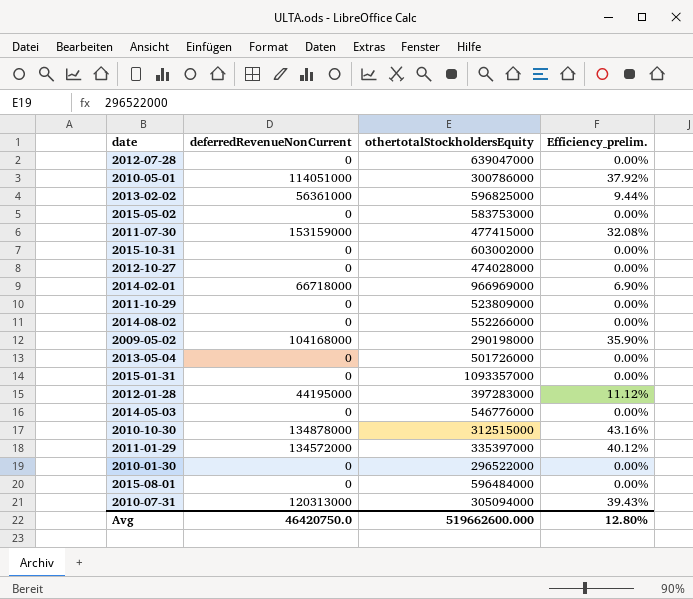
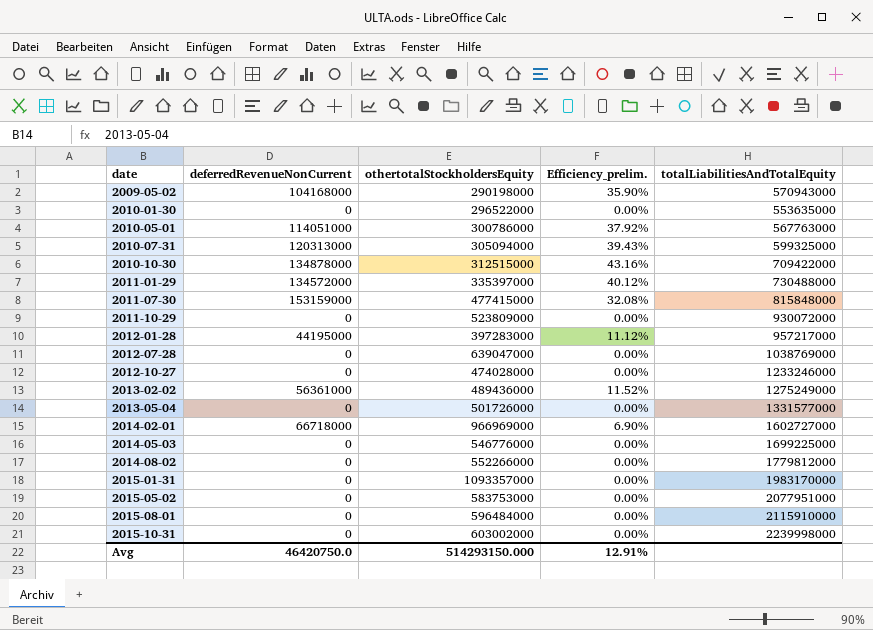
row order: none -> date ascending
column totalLiabilitiesAndTotalEquity | position: none -> 5
2013-02-02 | othertotalStockholdersEquity: 596825000 -> 489436000
2013-02-02 | Efficiency_prelim.: 9.44% -> 11.52%
Avg | othertotalStockholdersEquity: 519662600.000 -> 514293150.000
Avg | Efficiency_prelim.: 12.80% -> 12.91%

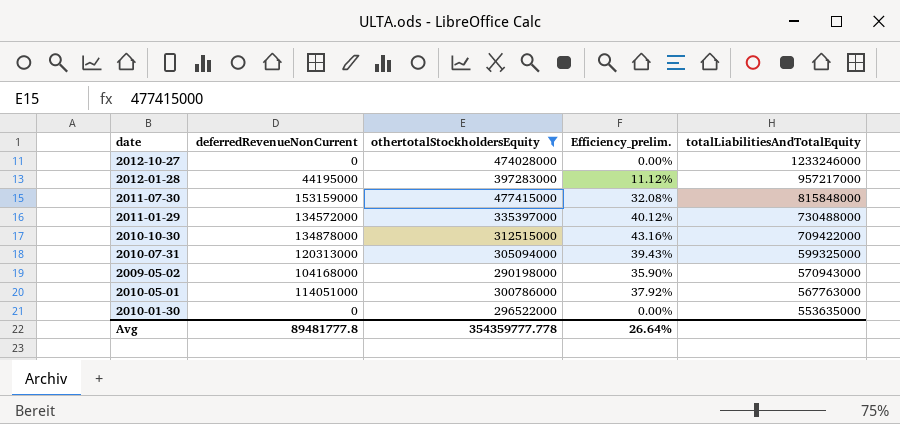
filter: none -> othertotalStockholdersEquity <= 477415000
row order: date ascending -> totalLiabilitiesAndTotalEquity descending
Avg | deferredRevenueNonCurrent: 46420750.0 -> 89481777.8
Avg | othertotalStockholdersEquity: 514293150.000 -> 354359777.778
Avg | Efficiency_prelim.: 12.91% -> 26.64%

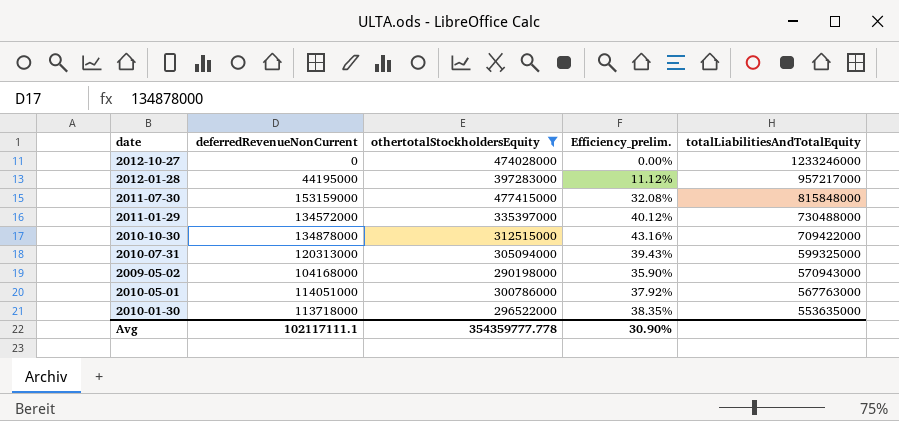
2010-01-30 | deferredRevenueNonCurrent: 0 -> 113718000
2010-01-30 | Efficiency_prelim.: 0.00% -> 38.35%
Avg | deferredRevenueNonCurrent: 89481777.8 -> 102117111.1
Avg | Efficiency_prelim.: 26.64% -> 30.90%

